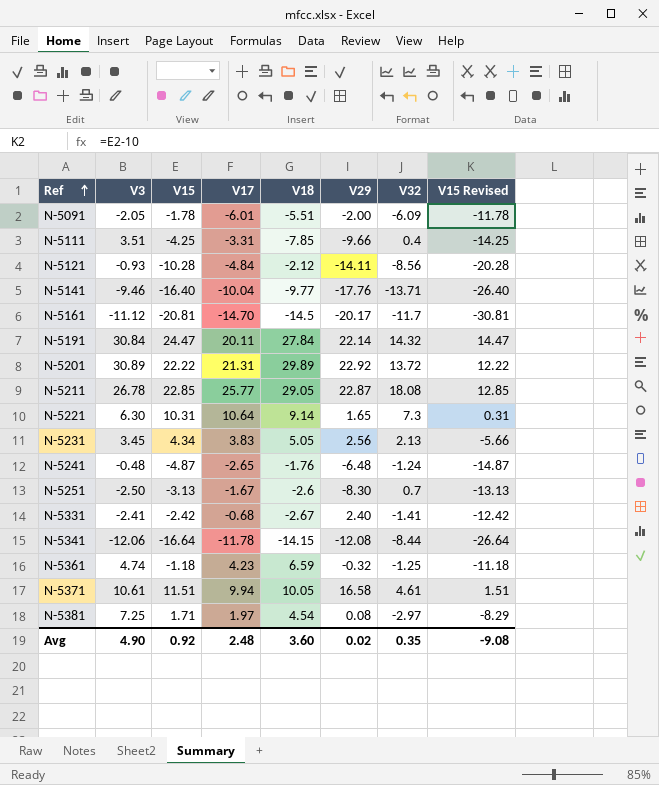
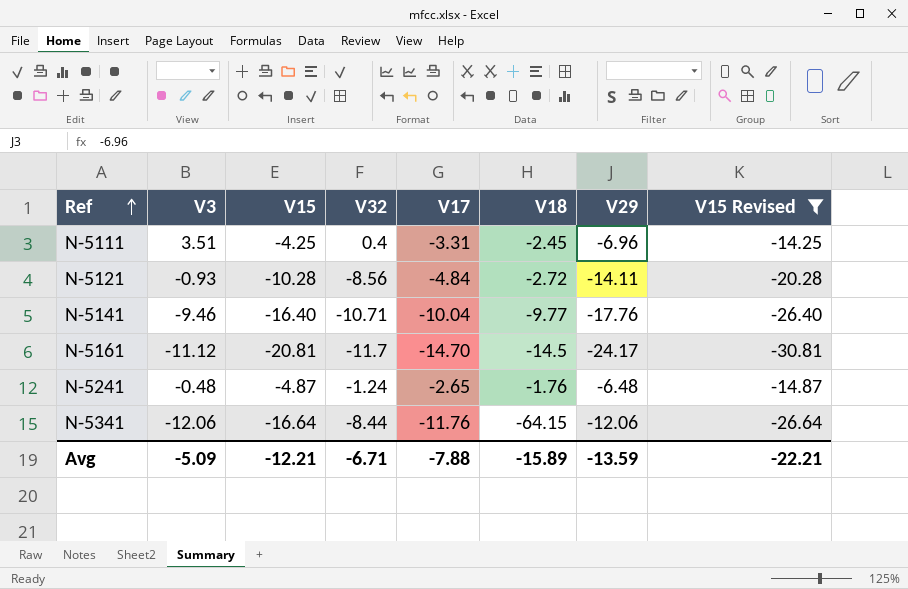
filter: none -> V15 Revised <= -14.25
column V32 | position: 7 -> 4
N-5111 | V18: -7.85 -> -2.45
N-5111 | V29: -9.66 -> -6.96
N-5121 | V18: -2.12 -> -2.72
N-5141 | V32: -13.71 -> -10.71
N-5161 | V29: -20.17 -> -24.17
N-5341 | V17: -11.78 -> -11.76
N-5341 | V18: -14.15 -> -64.15
N-5341 | V29: -12.08 -> -12.06
Avg | V3: 4.90 -> -5.09
Avg | V15: 0.92 -> -12.21
Avg | V32: 0.35 -> -6.71
Avg | V17: 2.48 -> -7.88
Avg | V18: 3.60 -> -15.89
Avg | V29: 0.02 -> -13.59
Avg | V15 Revised: -9.08 -> -22.21

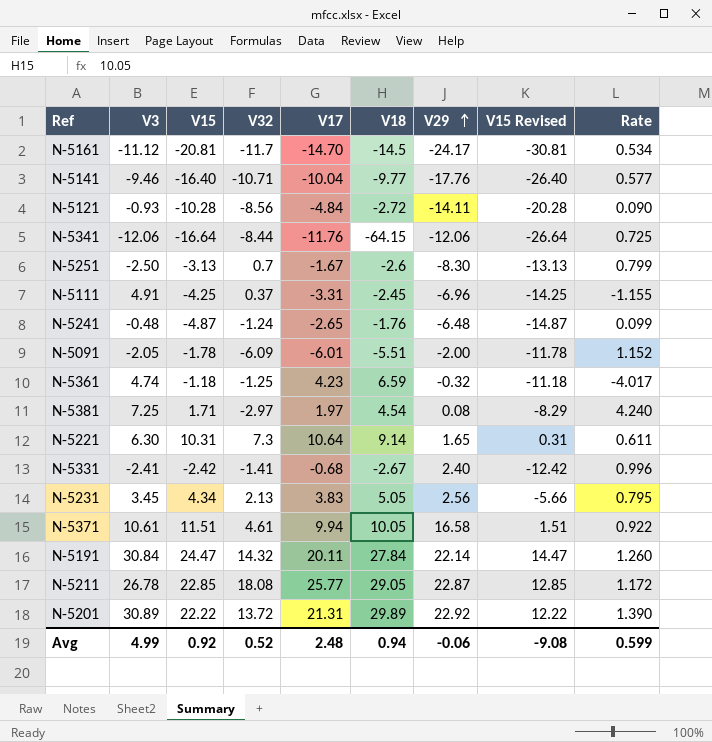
filter: V15 Revised <= -14.25 -> none
row order: Ref ascending -> V29 ascending
column Rate | formula: none -> [V3] / [V15]
N-5111 | V3: 3.51 -> 4.91
N-5111 | V32: 0.4 -> 0.37
Avg | V3: -5.09 -> 4.99
Avg | V15: -12.21 -> 0.92
Avg | V32: -6.71 -> 0.52
Avg | V17: -7.88 -> 2.48
Avg | V18: -15.89 -> 0.94
Avg | V29: -13.59 -> -0.06
Avg | V15 Revised: -22.21 -> -9.08

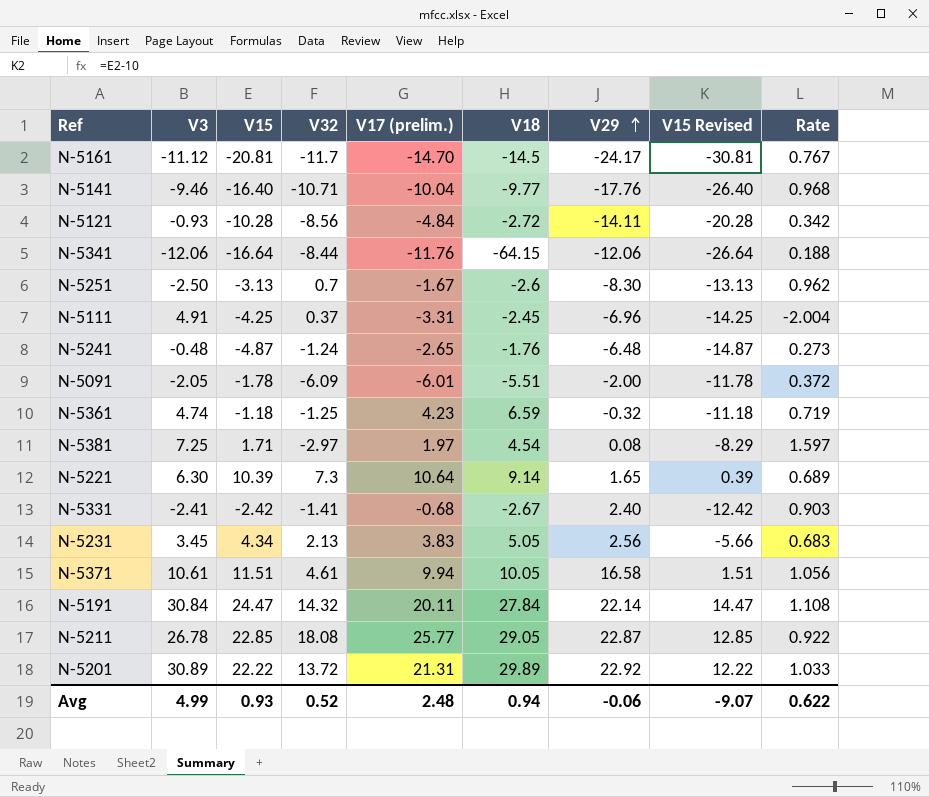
column name: V17 -> V17 (prelim.)
column Rate | formula: [V3] / [V15] -> [V3] / [V18]
N-5221 | V15: 10.31 -> 10.39
N-5221 | V15 Revised: 0.31 -> 0.39
Avg | V15: 0.92 -> 0.93
Avg | V15 Revised: -9.08 -> -9.07
Avg | Rate: 0.599 -> 0.622

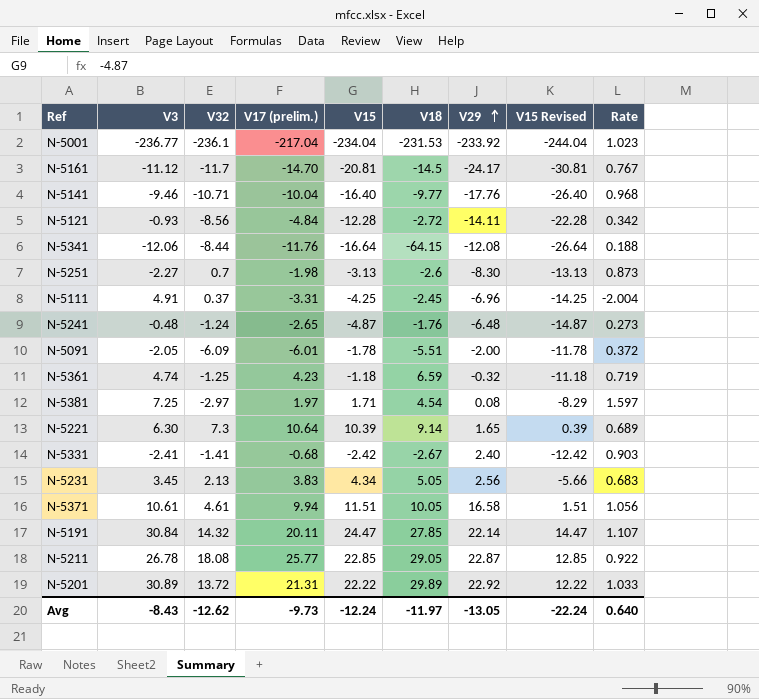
column V15 | position: 3 -> 5
row N-5001: none -> -236.77 | -236.1 | -217.04 | -234.04 | -231.53 | -233.92 | -244.04 | 1.023
N-5121 | V15: -10.28 -> -12.28
N-5121 | V15 Revised: -20.28 -> -22.28
N-5341 | V29: -12.06 -> -12.08
N-5251 | V3: -2.50 -> -2.27
N-5251 | V17 (prelim.): -1.67 -> -1.98
N-5251 | Rate: 0.962 -> 0.873
N-5191 | V18: 27.84 -> 27.85
N-5191 | Rate: 1.108 -> 1.107
Avg | V3: 4.99 -> -8.43
Avg | V32: 0.52 -> -12.62
Avg | V17 (prelim.): 2.48 -> -9.73
Avg | V15: 0.93 -> -12.24
Avg | V18: 0.94 -> -11.97
Avg | V29: -0.06 -> -13.05
Avg | V15 Revised: -9.07 -> -22.24
Avg | Rate: 0.622 -> 0.640

